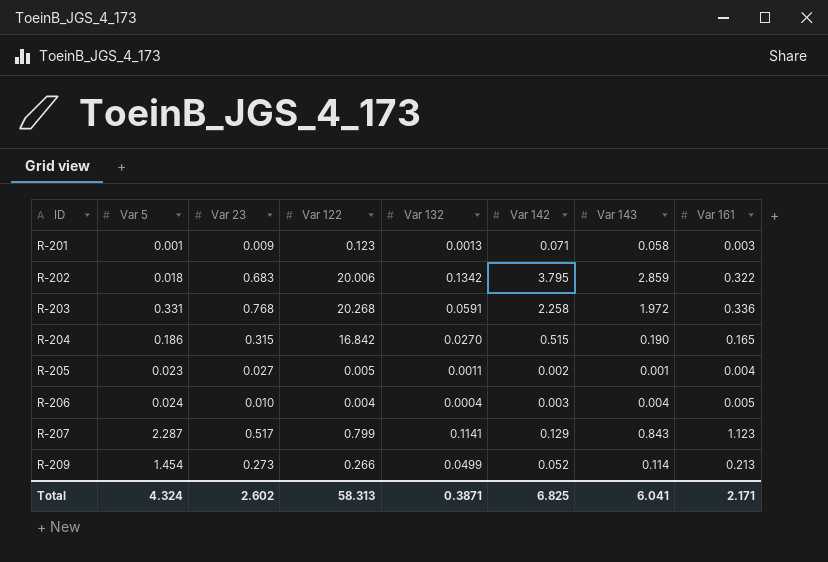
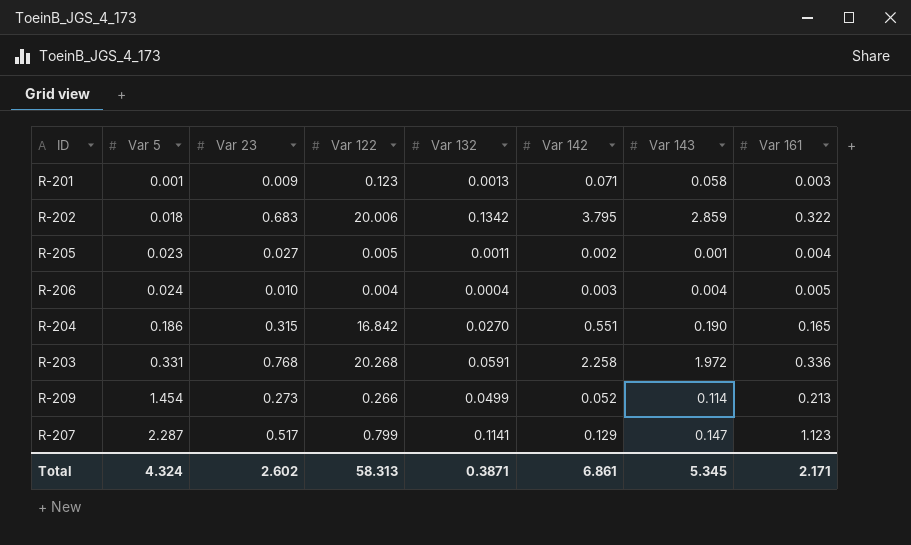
row order: ID ascending -> Var 5 ascending
R-204 | Var 142: 0.515 -> 0.551
R-207 | Var 143: 0.843 -> 0.147
Total | Var 142: 6.825 -> 6.861
Total | Var 143: 6.041 -> 5.345

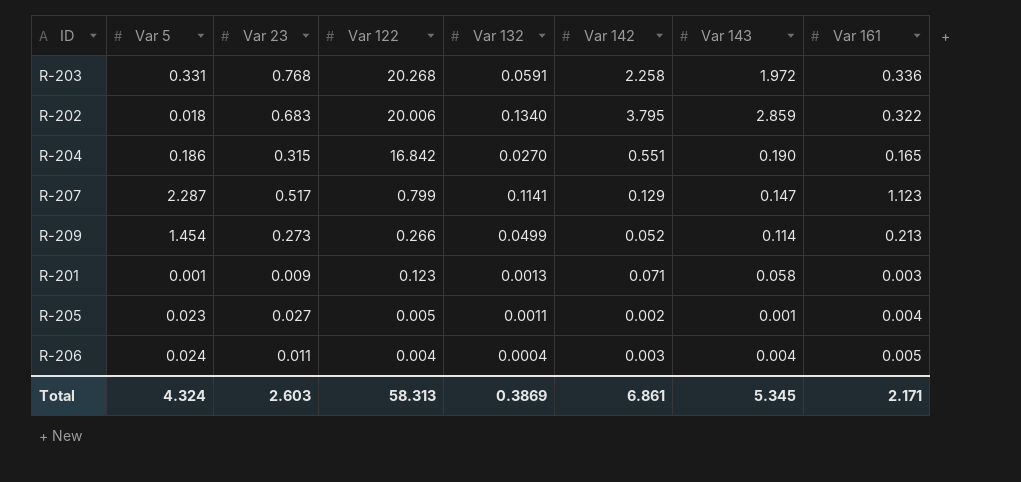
row order: Var 5 ascending -> Var 122 descending
R-202 | Var 132: 0.1342 -> 0.1340
R-206 | Var 23: 0.010 -> 0.011
Total | Var 23: 2.602 -> 2.603
Total | Var 132: 0.3871 -> 0.3869

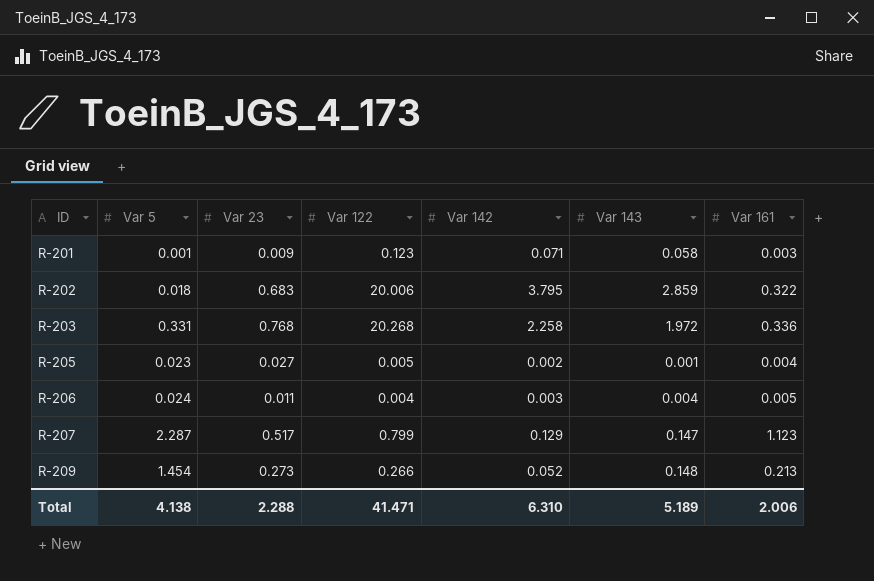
row order: Var 122 descending -> ID ascending
column Var 132 | position: 5 -> none
row R-204: 0.186 | 0.315 | 16.842 | 0.0270 | 0.551 | 0.190 | 0.165 -> none
R-209 | Var 143: 0.114 -> 0.148
Total | Var 5: 4.324 -> 4.138
Total | Var 23: 2.603 -> 2.288
Total | Var 122: 58.313 -> 41.471
Total | Var 142: 6.861 -> 6.310
Total | Var 143: 5.345 -> 5.189
Total | Var 161: 2.171 -> 2.006

